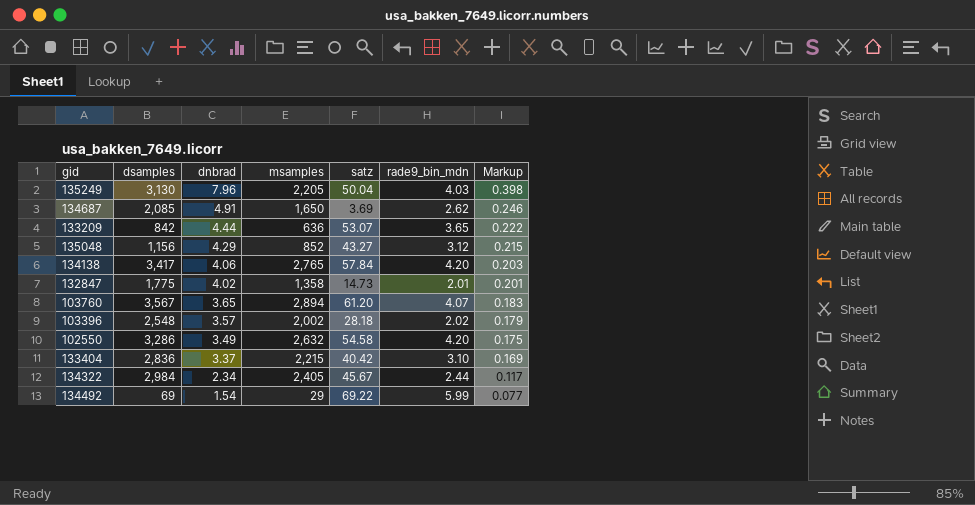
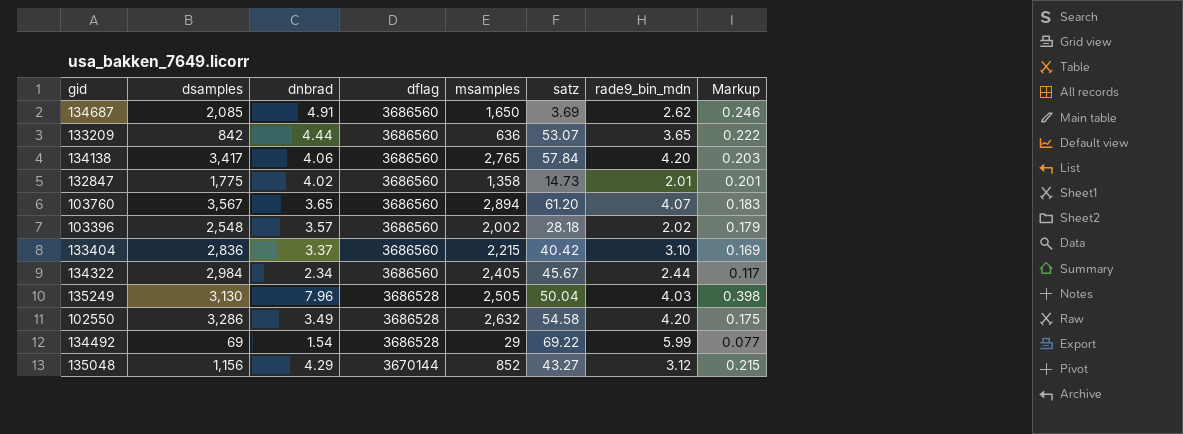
row order: dnbrad descending -> dflag descending
column dflag | position: none -> 4
135249 | msamples: 2,205 -> 2,505

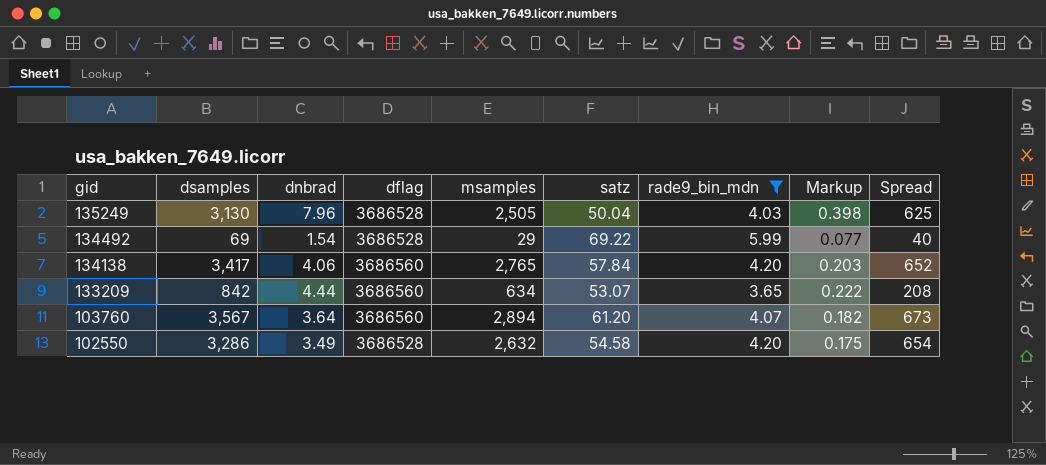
filter: none -> rade9_bin_mdn >= 3.65
row order: dflag descending -> gid descending
column Spread | formula: none -> [dsamples] - [msamples]
133209 | msamples: 636 -> 634
103760 | dnbrad: 3.65 -> 3.64
103760 | Markup: 0.183 -> 0.182

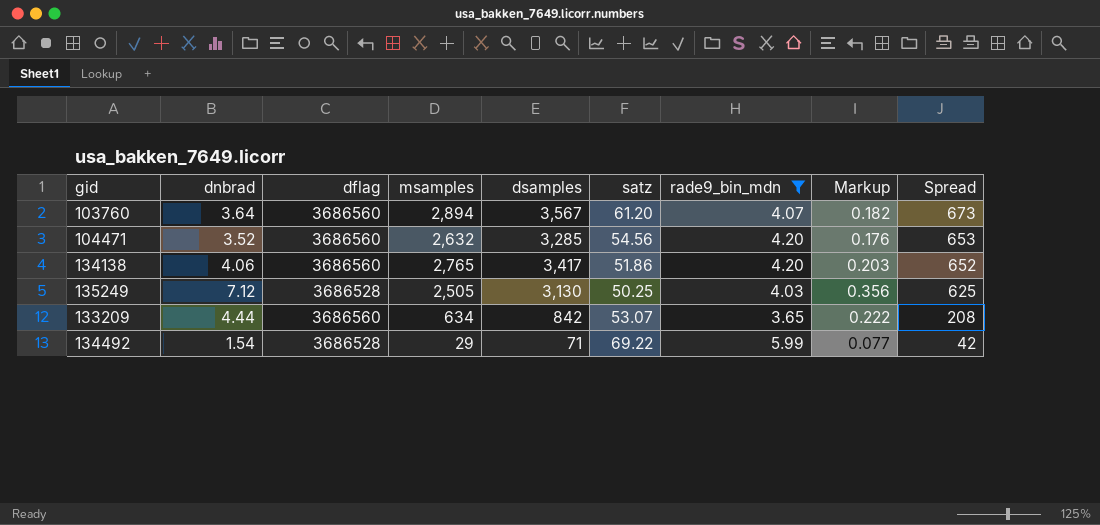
row order: gid descending -> Spread descending
column dsamples | position: 2 -> 5
row 102550: 3,286 | 3.49 | 3686528 | 2,632 | 54.58 | 4.20 | 0.175 | 654 -> none
row 104471: none -> 3.52 | 3686560 | 2,632 | 3,285 | 54.56 | 4.20 | 0.176 | 653
134138 | satz: 57.84 -> 51.86
135249 | dnbrad: 7.96 -> 7.12
135249 | satz: 50.04 -> 50.25
135249 | Markup: 0.398 -> 0.356
134492 | dsamples: 69 -> 71
134492 | Spread: 40 -> 42

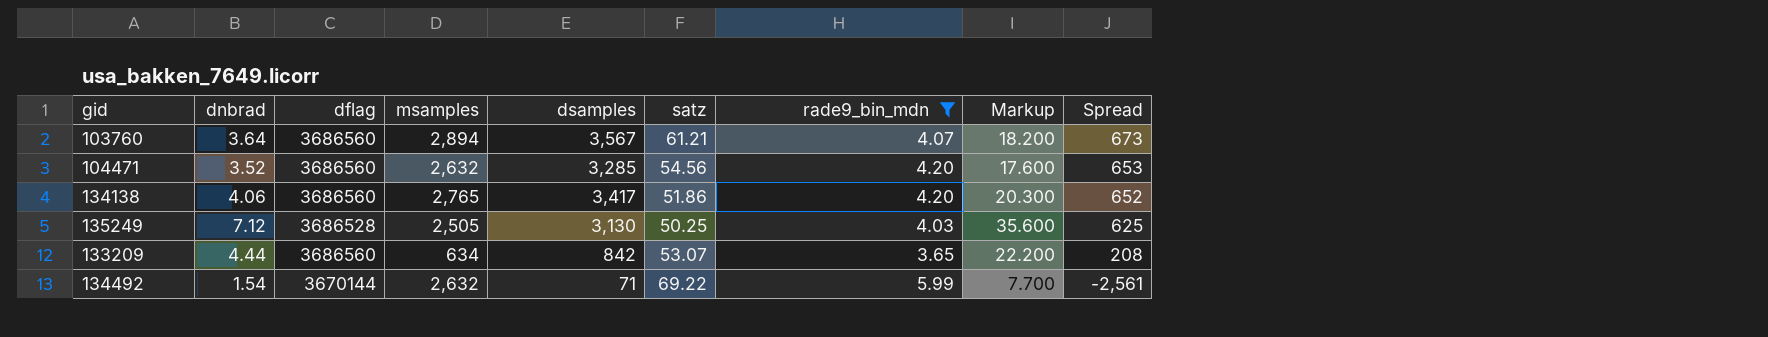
column Markup | formula: [dnbrad] * 0.05 -> [dnbrad] * 5
103760 | satz: 61.20 -> 61.21
134492 | dflag: 3686528 -> 3670144
134492 | msamples: 29 -> 2,632
134492 | Spread: 42 -> -2,561

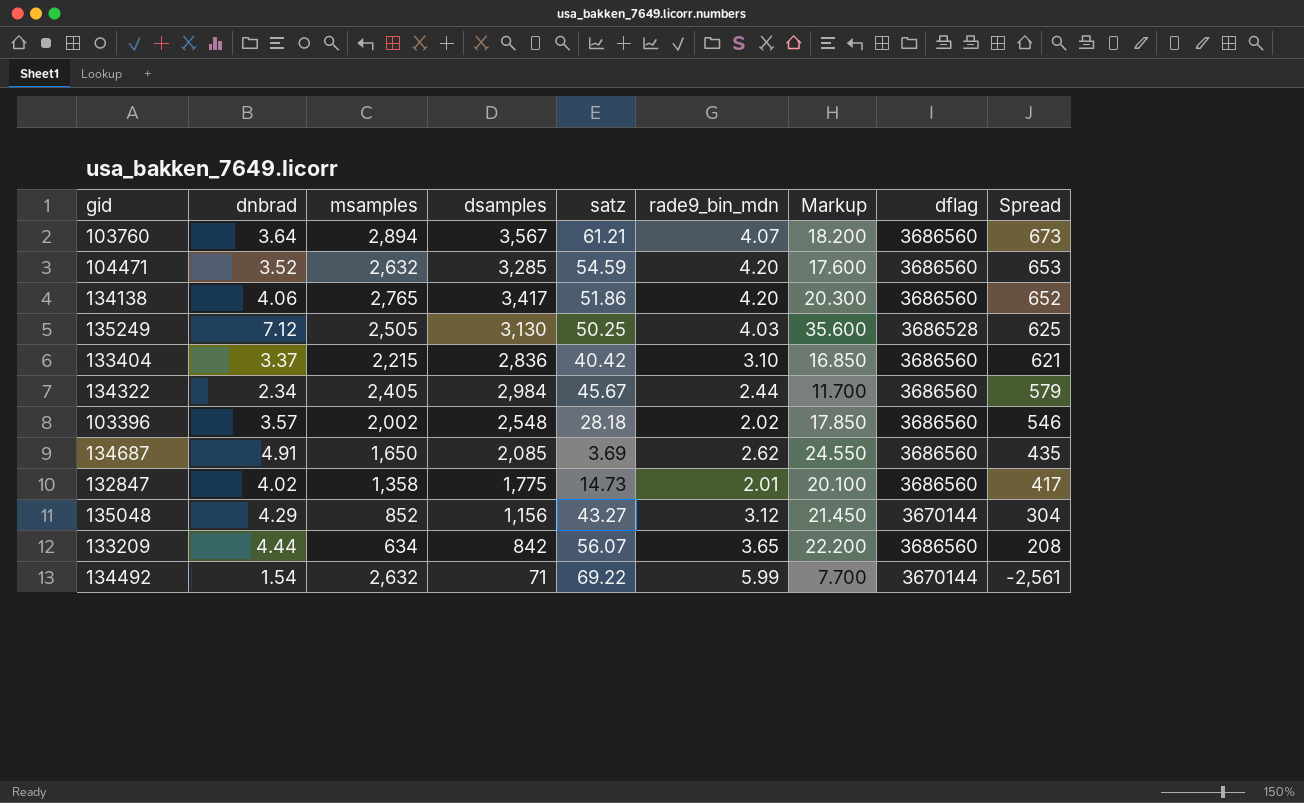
filter: rade9_bin_mdn >= 3.65 -> none
column dflag | position: 3 -> 8
104471 | satz: 54.56 -> 54.59
133209 | satz: 53.07 -> 56.07

